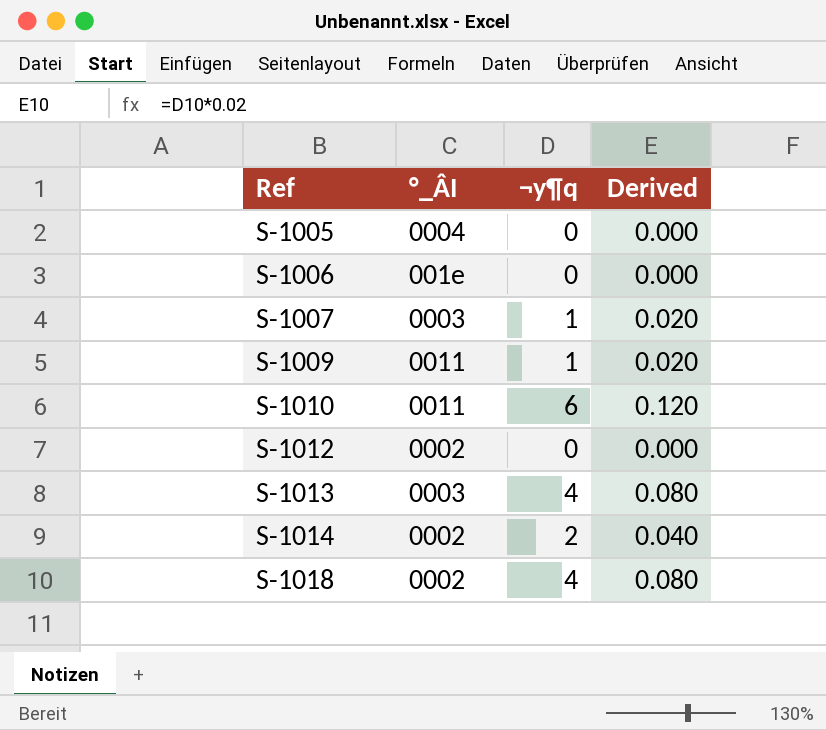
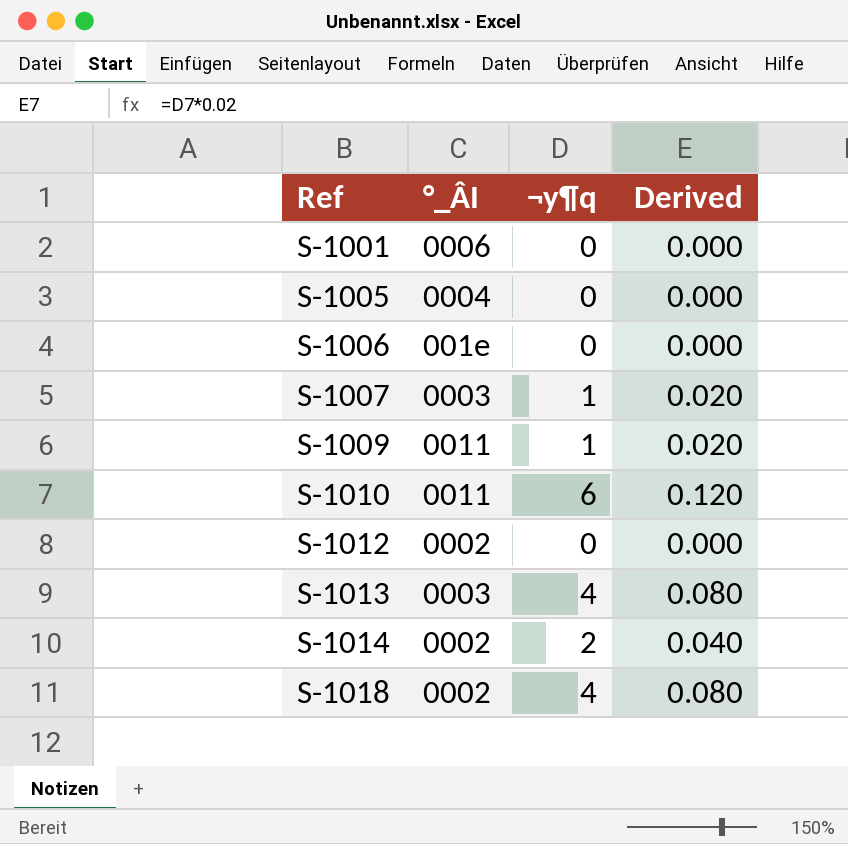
row S-1001: none -> 0006 | 0 | 0.000

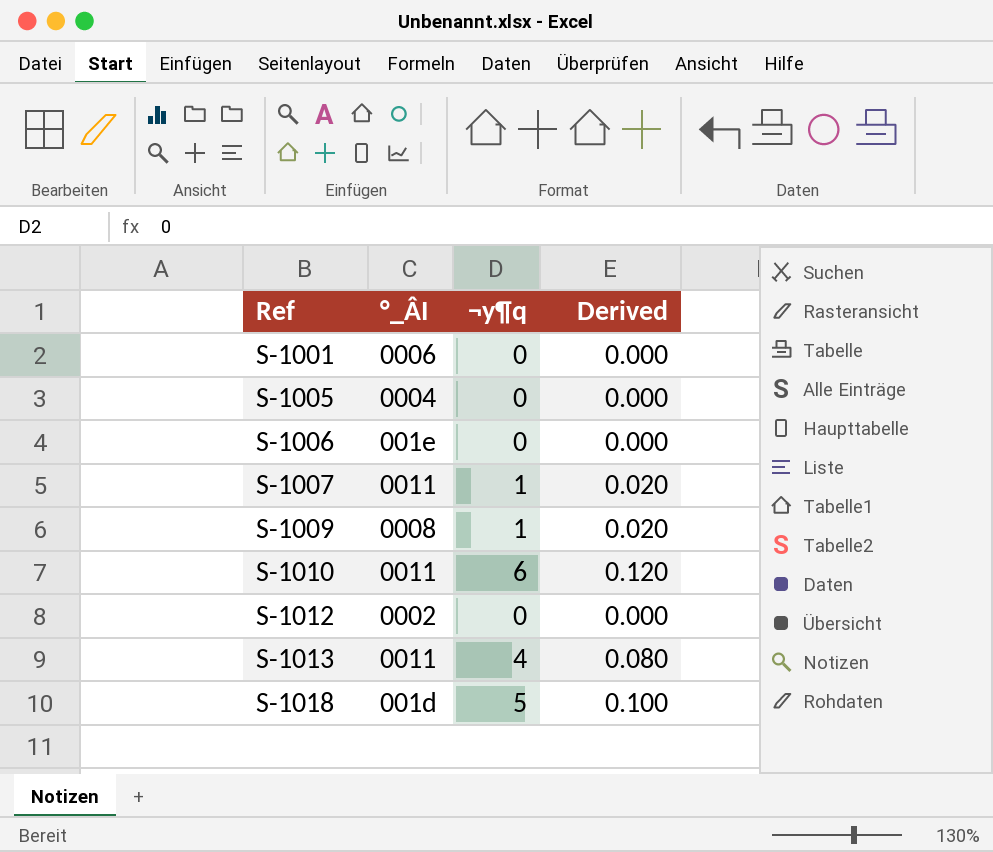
row S-1014: 0002 | 2 | 0.040 -> none
S-1007 | °_ÂI: 0003 -> 0011
S-1009 | °_ÂI: 0011 -> 0008
S-1013 | °_ÂI: 0003 -> 0011
S-1018 | °_ÂI: 0002 -> 001d
S-1018 | ¬y¶q: 4 -> 5
S-1018 | Derived: 0.080 -> 0.100

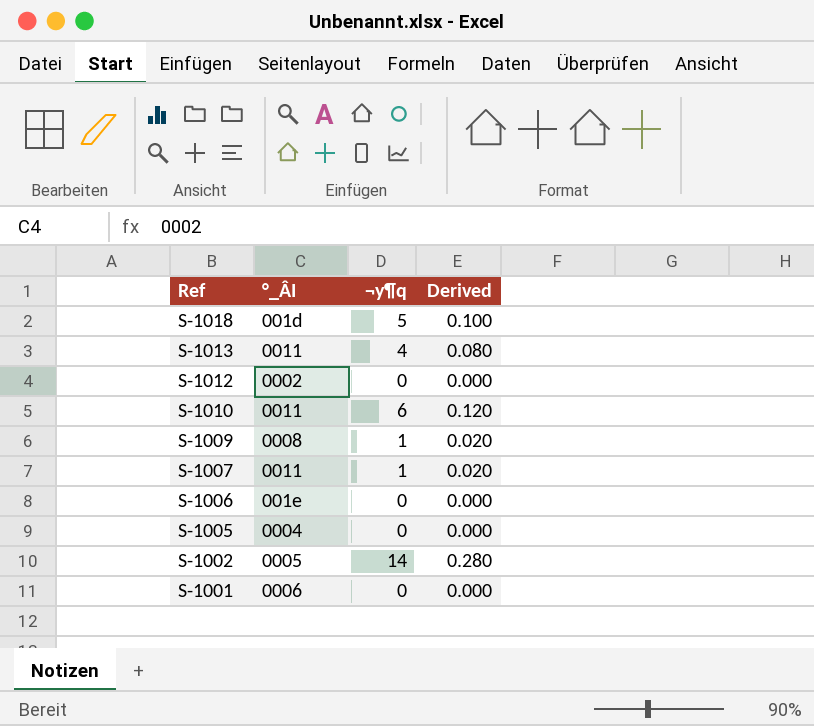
row order: Ref ascending -> Ref descending
row S-1002: none -> 0005 | 14 | 0.280

